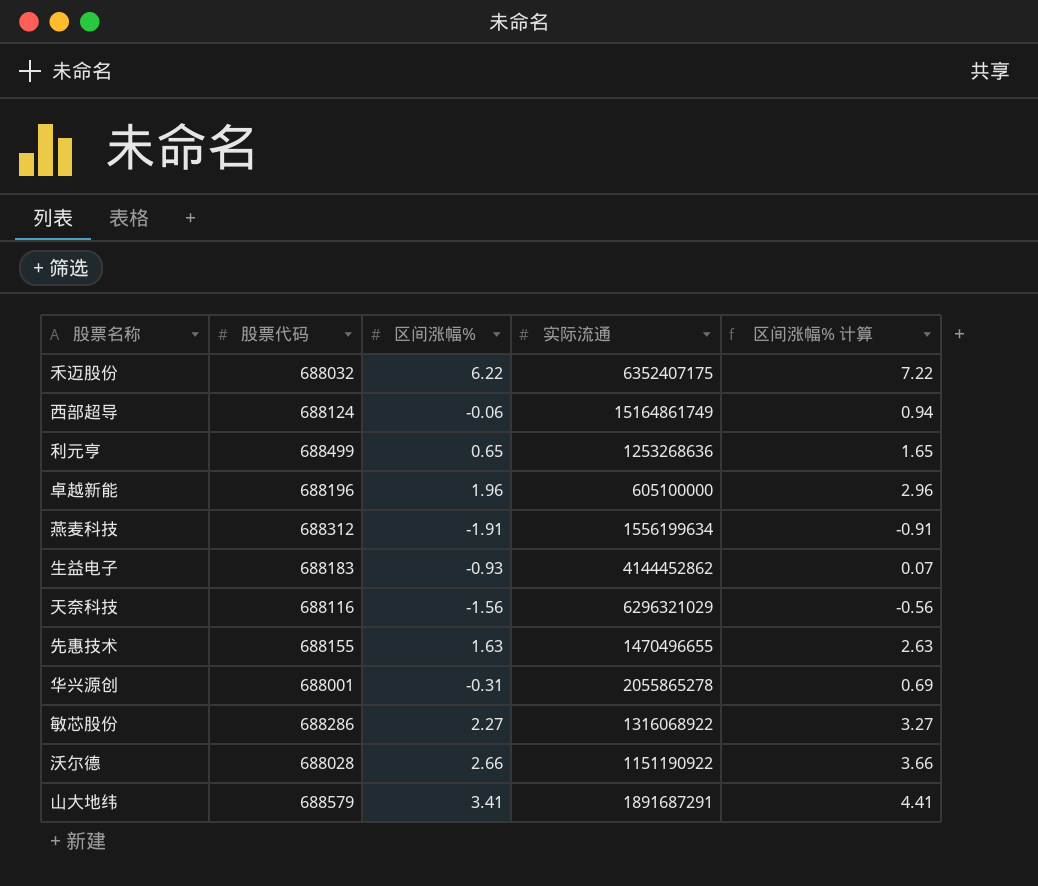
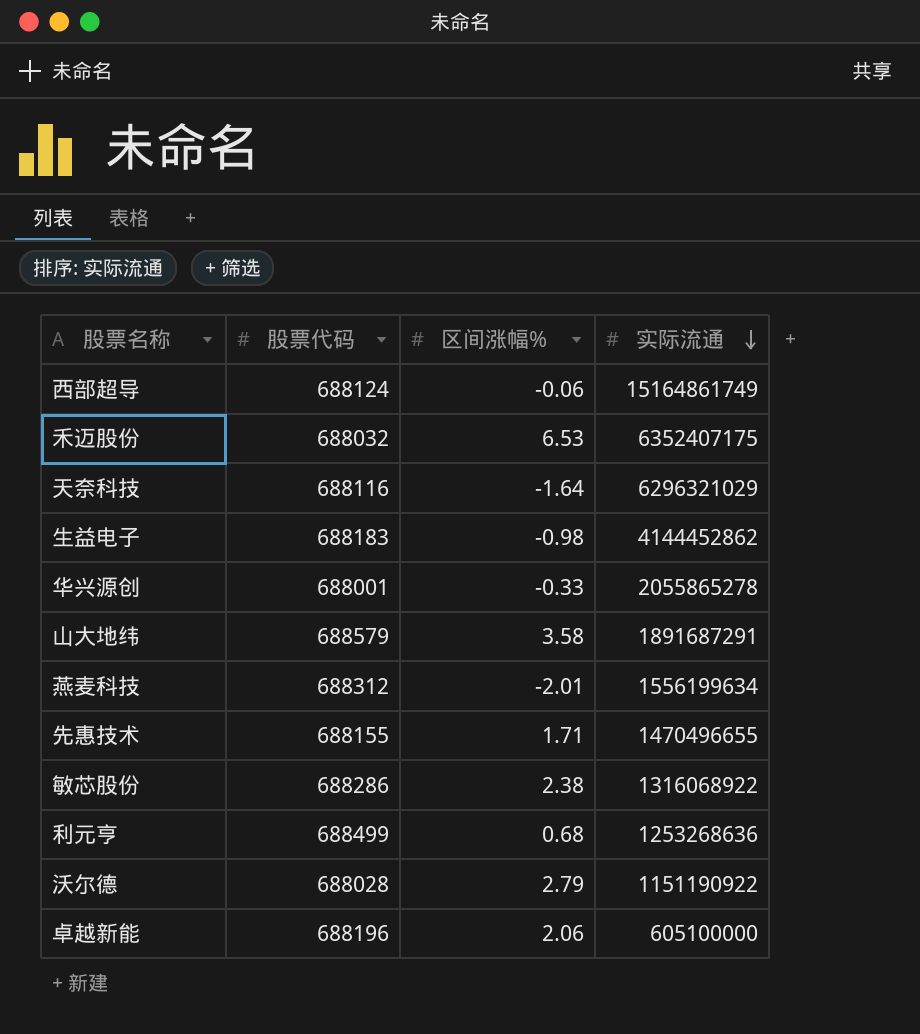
row order: none -> 实际流通 descending
column 区间涨幅% 计算 | formula: [区间涨幅%] + 1 -> none
禾迈股份 | 区间涨幅%: 6.22 -> 6.53
天奈科技 | 区间涨幅%: -1.56 -> -1.64
生益电子 | 区间涨幅%: -0.93 -> -0.98
华兴源创 | 区间涨幅%: -0.31 -> -0.33
山大地纬 | 区间涨幅%: 3.41 -> 3.58
燕麦科技 | 区间涨幅%: -1.91 -> -2.01
先惠技术 | 区间涨幅%: 1.63 -> 1.71
敏芯股份 | 区间涨幅%: 2.27 -> 2.38
利元亨 | 区间涨幅%: 0.65 -> 0.68
沃尔德 | 区间涨幅%: 2.66 -> 2.79
卓越新能 | 区间涨幅%: 1.96 -> 2.06

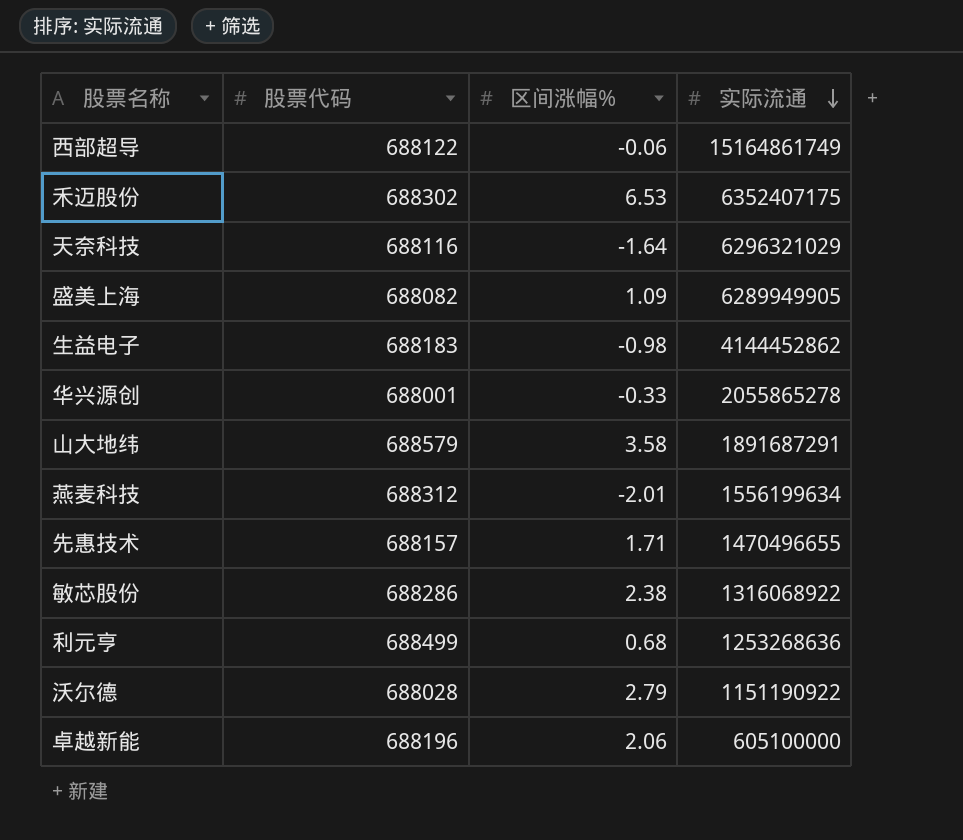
西部超导 | 股票代码: 688124 -> 688122
禾迈股份 | 股票代码: 688032 -> 688302
row 盛美上海: none -> 688082 | 1.09 | 6289949905
先惠技术 | 股票代码: 688155 -> 688157

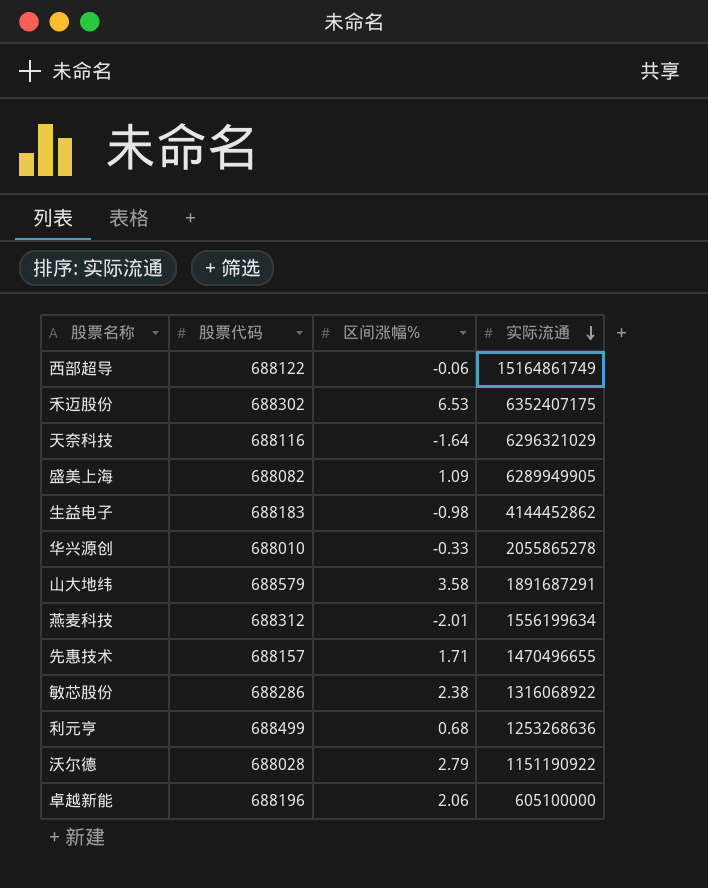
华兴源创 | 股票代码: 688001 -> 688010

